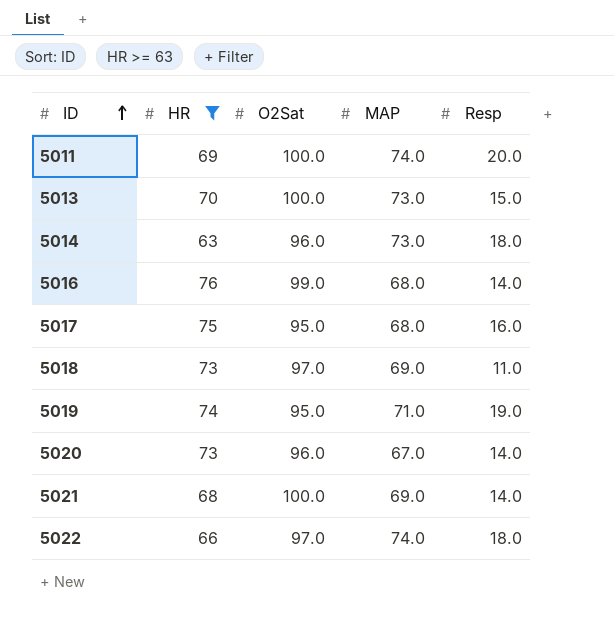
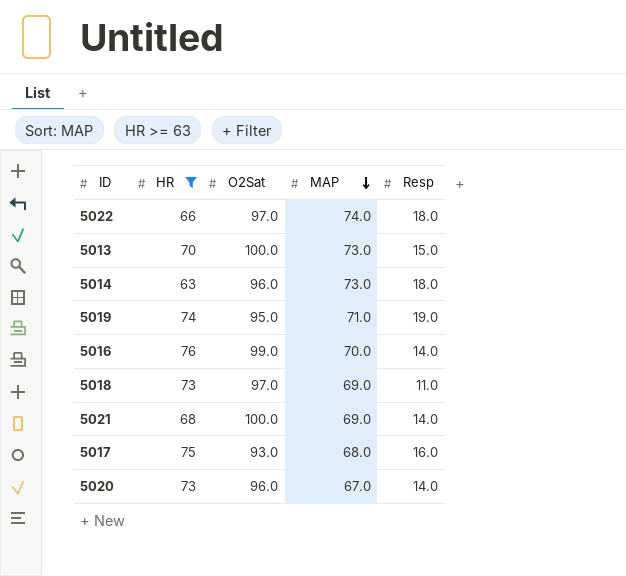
row order: ID ascending -> MAP descending
row 5011: 69 | 100.0 | 74.0 | 20.0 -> none
5016 | MAP: 68.0 -> 70.0
5017 | O2Sat: 95.0 -> 93.0

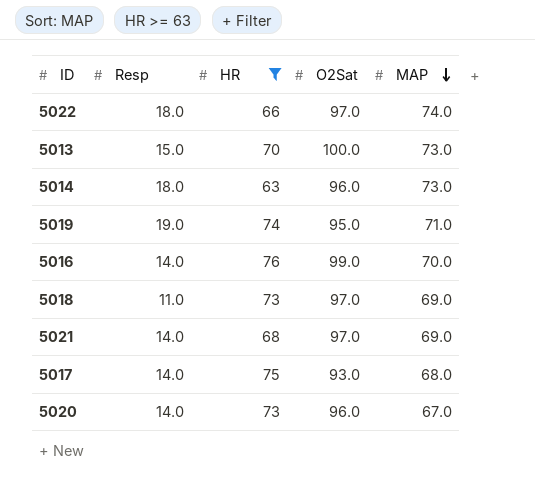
column Resp | position: 5 -> 2
5021 | O2Sat: 100.0 -> 97.0
5017 | Resp: 16.0 -> 14.0

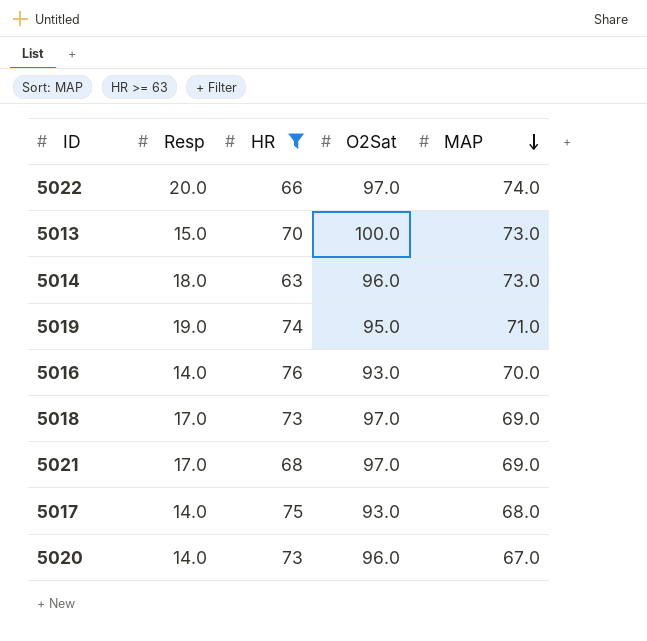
5022 | Resp: 18.0 -> 20.0
5016 | O2Sat: 99.0 -> 93.0
5018 | Resp: 11.0 -> 17.0
5021 | Resp: 14.0 -> 17.0

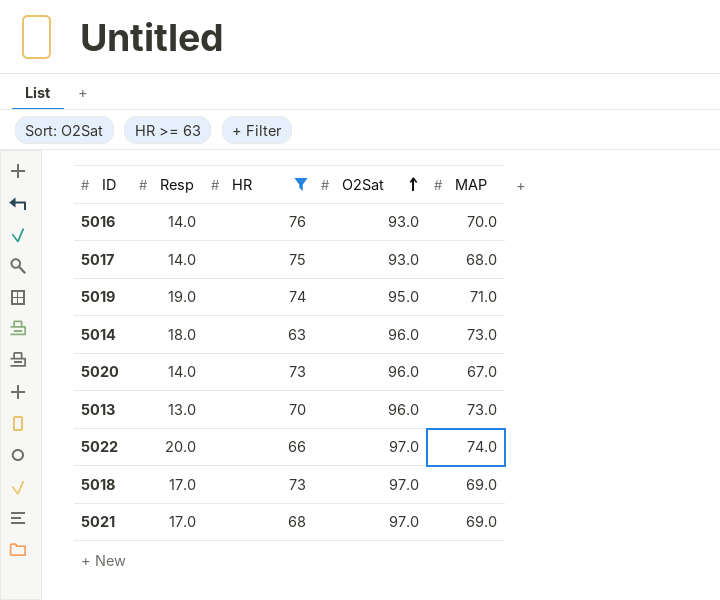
row order: MAP descending -> O2Sat ascending
5013 | Resp: 15.0 -> 13.0
5013 | O2Sat: 100.0 -> 96.0

